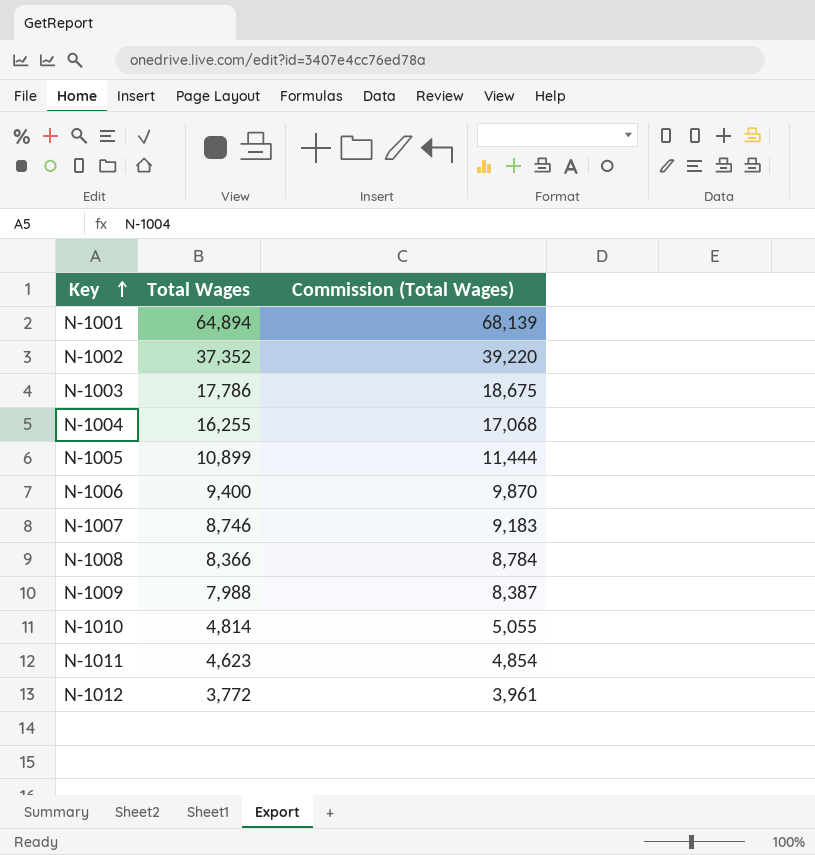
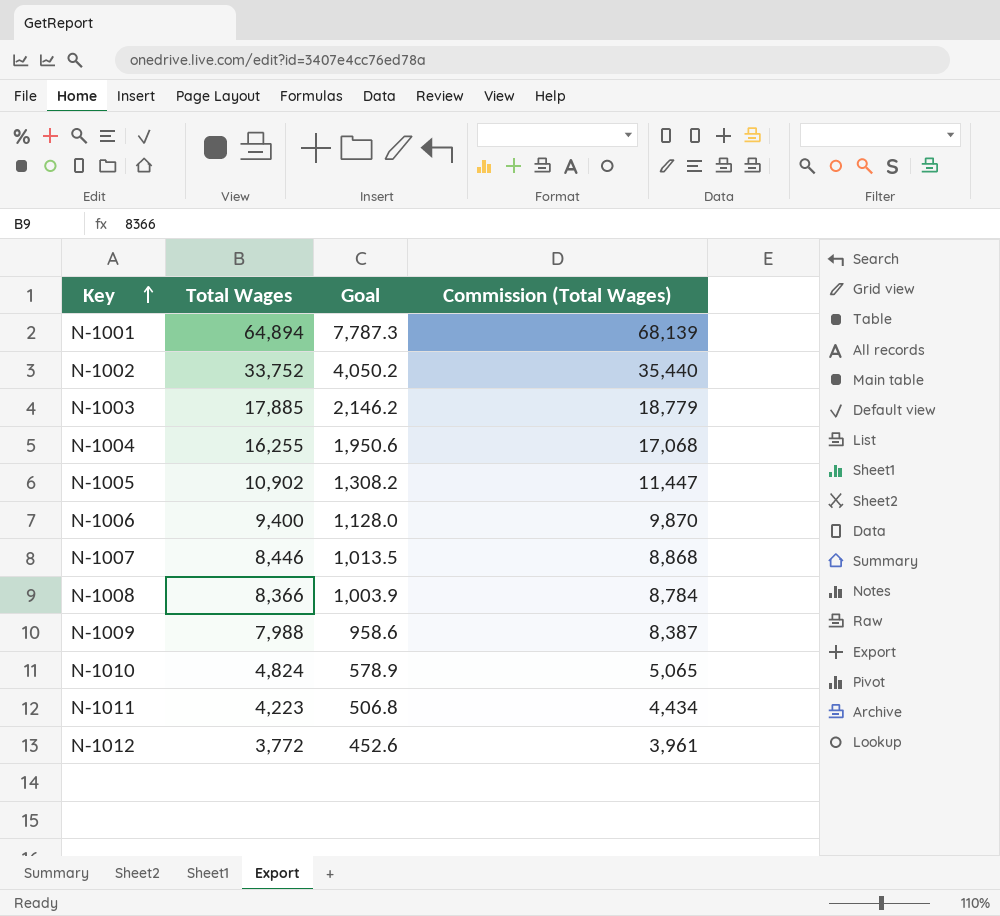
column Goal | formula: none -> [Total Wages] * 0.12
N-1002 | Total Wages: 37,352 -> 33,752
N-1002 | Commission (Total Wages): 39,220 -> 35,440
N-1003 | Total Wages: 17,786 -> 17,885
N-1003 | Commission (Total Wages): 18,675 -> 18,779
N-1005 | Total Wages: 10,899 -> 10,902
N-1005 | Commission (Total Wages): 11,444 -> 11,447
N-1007 | Total Wages: 8,746 -> 8,446
N-1007 | Commission (Total Wages): 9,183 -> 8,868
N-1010 | Total Wages: 4,814 -> 4,824
N-1010 | Commission (Total Wages): 5,055 -> 5,065
N-1011 | Total Wages: 4,623 -> 4,223
N-1011 | Commission (Total Wages): 4,854 -> 4,434

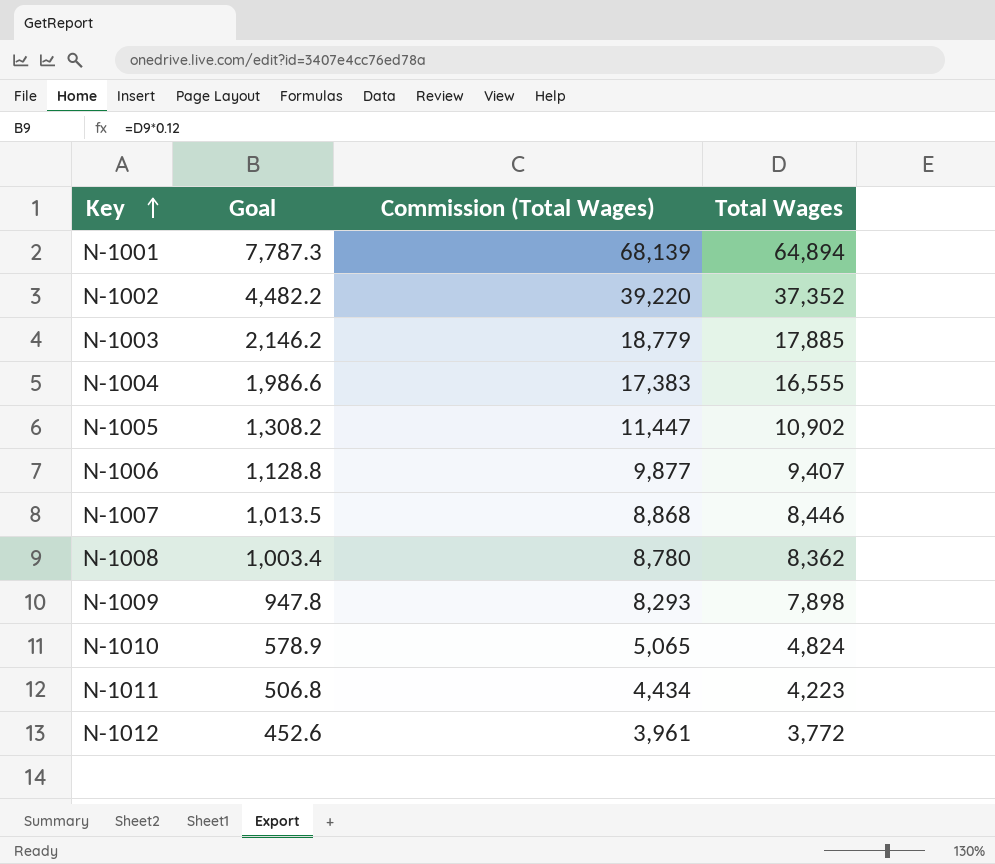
column Total Wages | position: 2 -> 4
N-1002 | Goal: 4,050.2 -> 4,482.2
N-1002 | Commission (Total Wages): 35,440 -> 39,220
N-1002 | Total Wages: 33,752 -> 37,352
N-1004 | Goal: 1,950.6 -> 1,986.6
N-1004 | Commission (Total Wages): 17,068 -> 17,383
N-1004 | Total Wages: 16,255 -> 16,555
N-1006 | Goal: 1,128.0 -> 1,128.8
N-1006 | Commission (Total Wages): 9,870 -> 9,877
N-1006 | Total Wages: 9,400 -> 9,407
N-1008 | Goal: 1,003.9 -> 1,003.4
N-1008 | Commission (Total Wages): 8,784 -> 8,780
N-1008 | Total Wages: 8,366 -> 8,362
N-1009 | Goal: 958.6 -> 947.8
N-1009 | Commission (Total Wages): 8,387 -> 8,293
N-1009 | Total Wages: 7,988 -> 7,898

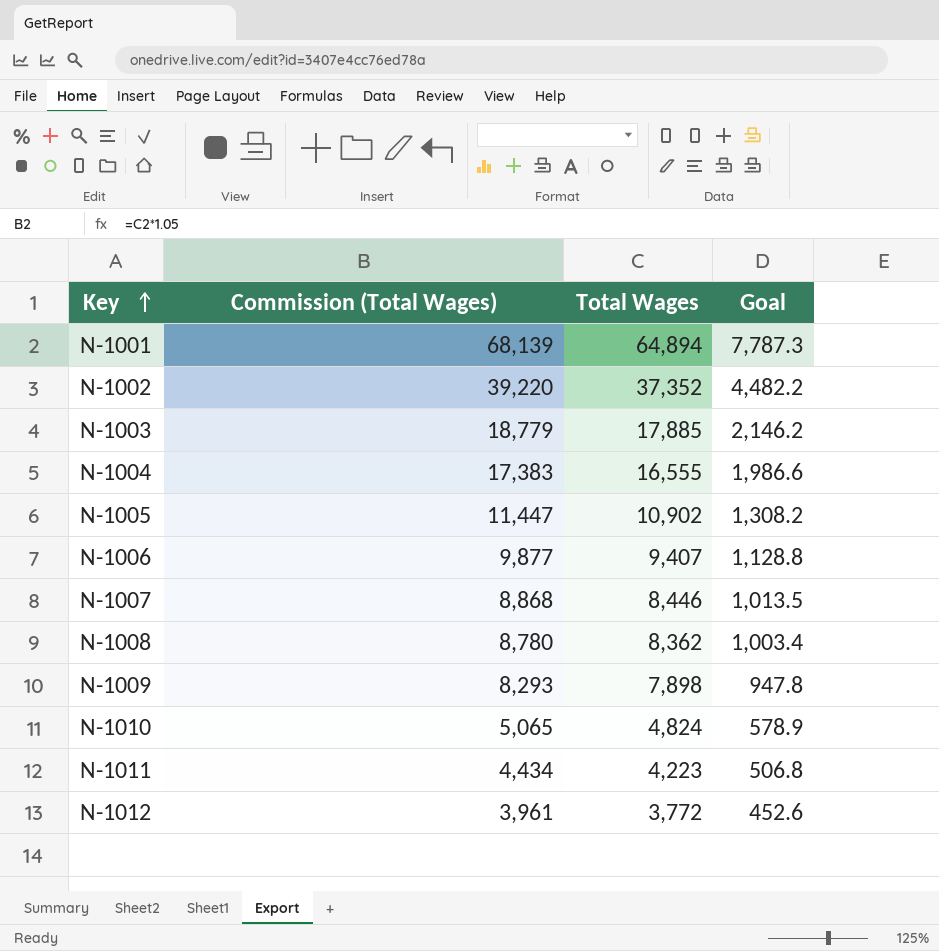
column Goal | position: 2 -> 4

